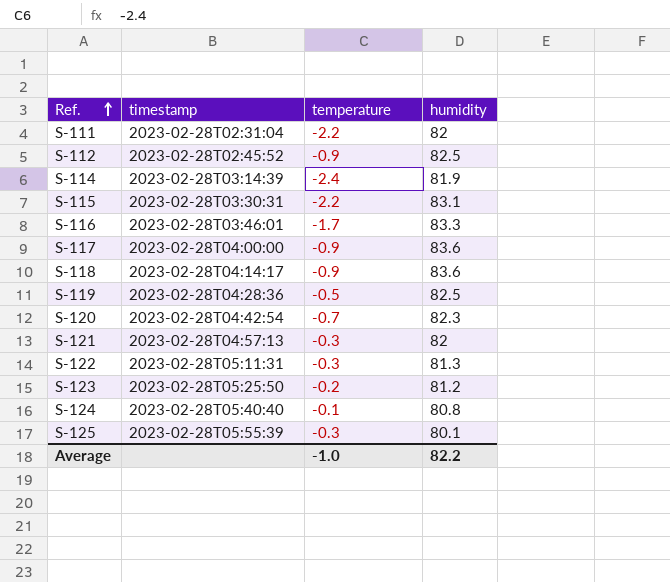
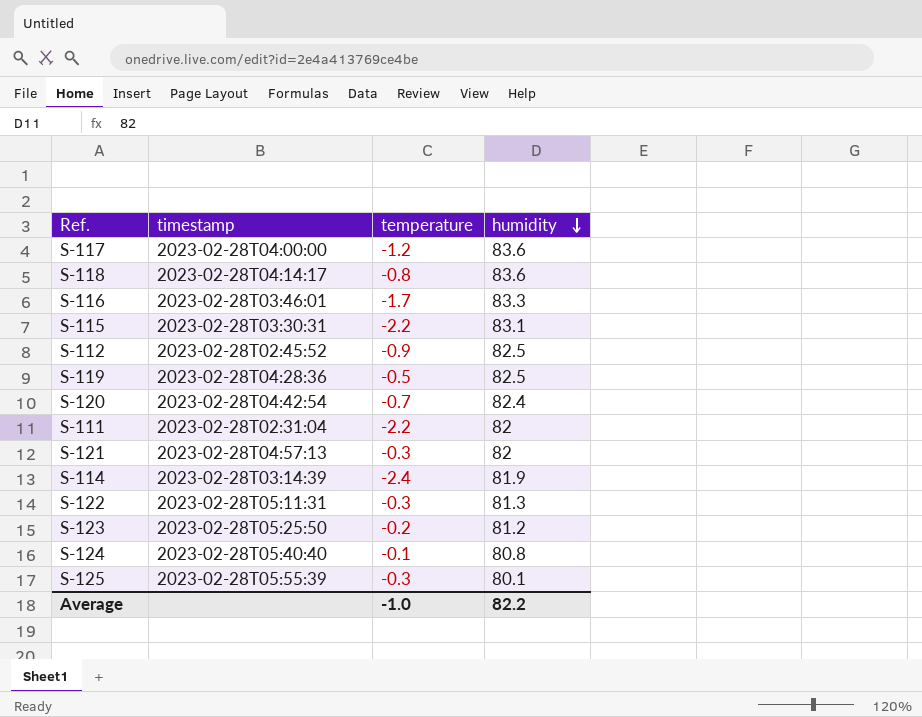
row order: Ref. ascending -> humidity descending
S-117 | temperature: -0.9 -> -1.2
S-118 | temperature: -0.9 -> -0.8
S-120 | humidity: 82.3 -> 82.4

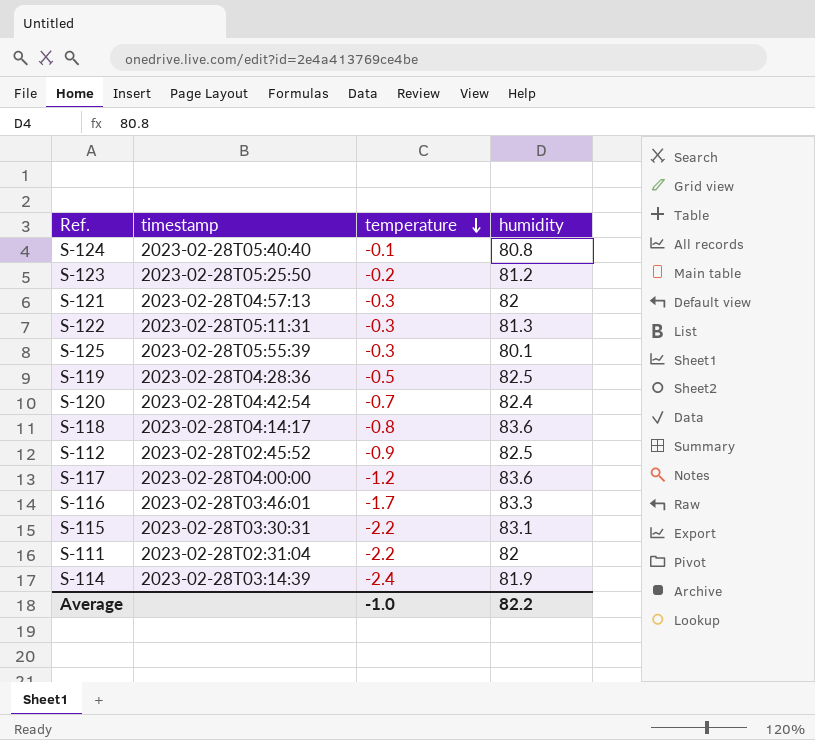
row order: humidity descending -> temperature descending

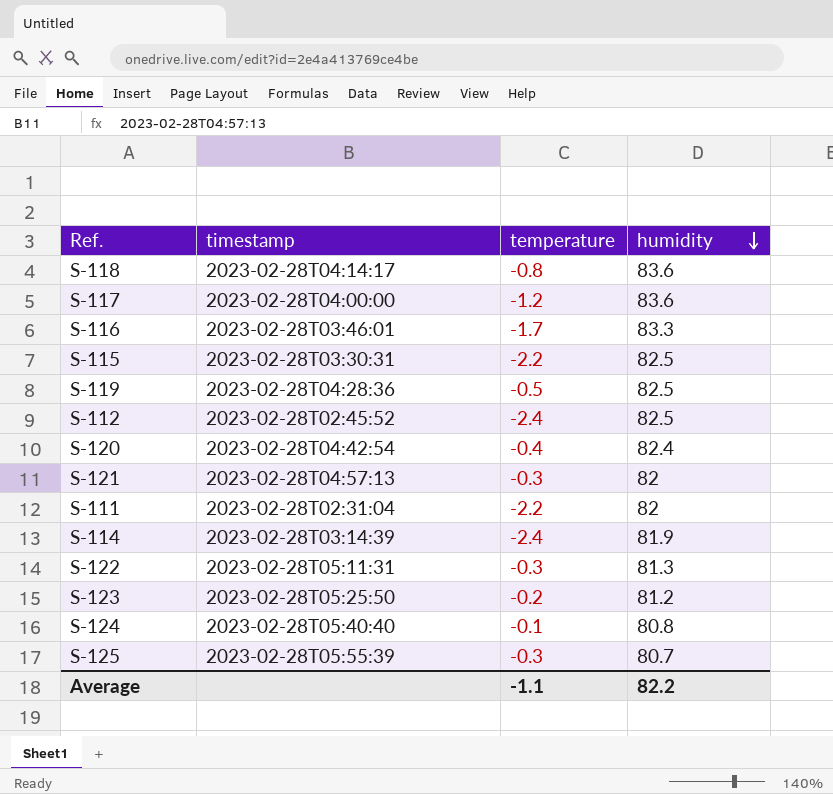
row order: temperature descending -> humidity descending
S-115 | humidity: 83.1 -> 82.5
S-112 | temperature: -0.9 -> -2.4
S-120 | temperature: -0.7 -> -0.4
S-125 | humidity: 80.1 -> 80.7
Average | temperature: -1.0 -> -1.1

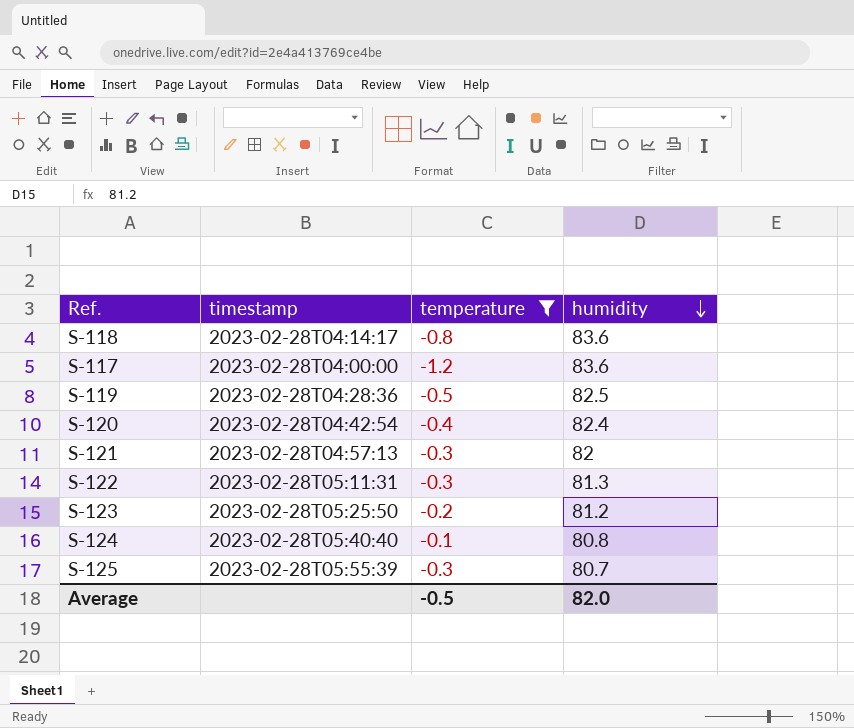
filter: none -> temperature >= -1.2
Average | temperature: -1.1 -> -0.5
Average | humidity: 82.2 -> 82.0

